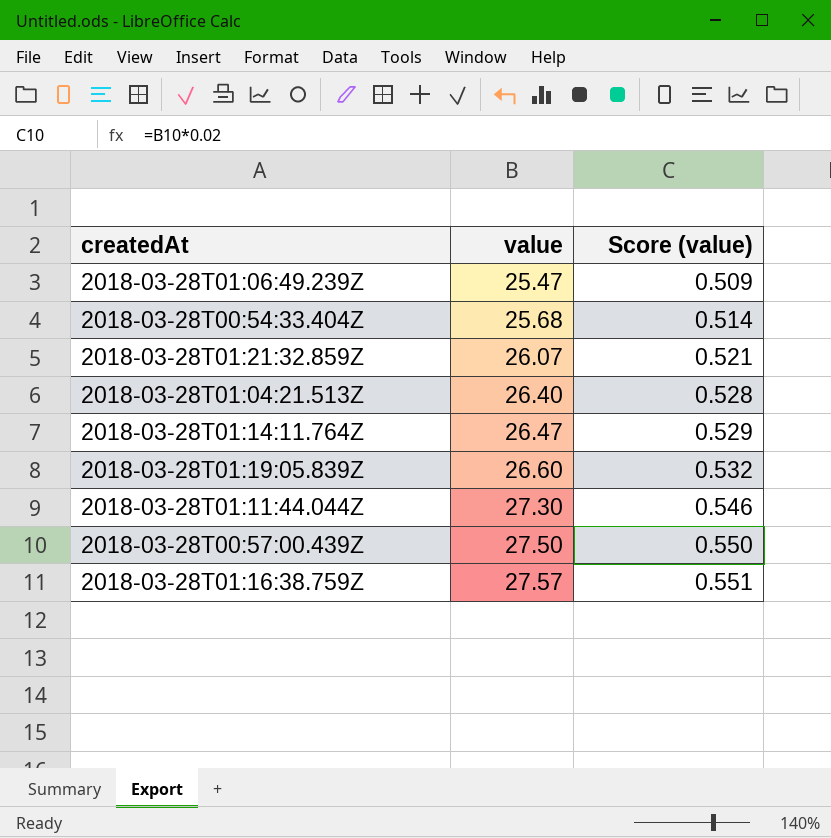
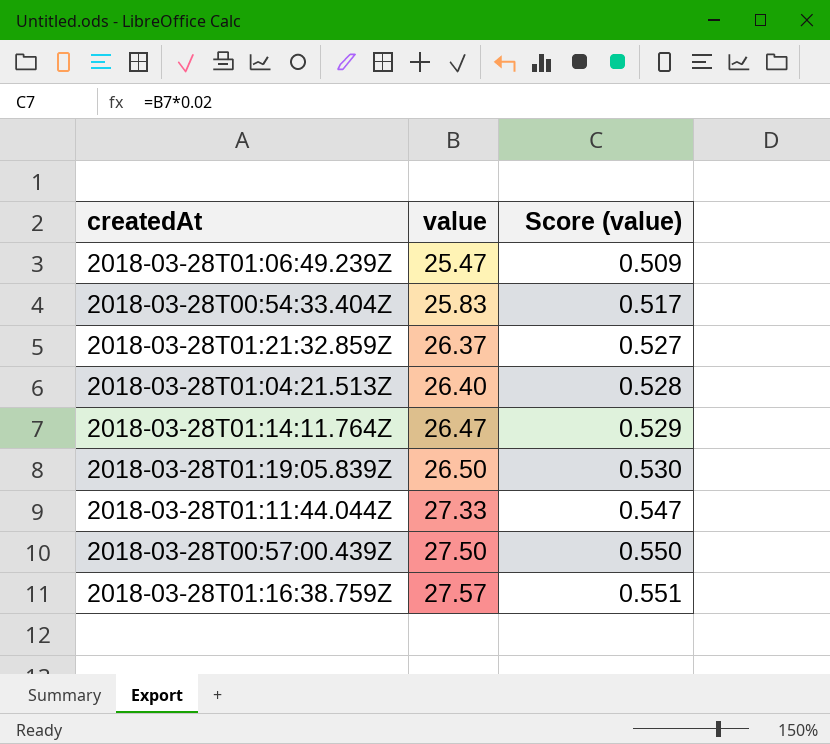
2018-03-28T00:54:33.404Z | value: 25.68 -> 25.83
2018-03-28T00:54:33.404Z | Score (value): 0.514 -> 0.517
2018-03-28T01:21:32.859Z | value: 26.07 -> 26.37
2018-03-28T01:21:32.859Z | Score (value): 0.521 -> 0.527
2018-03-28T01:19:05.839Z | value: 26.60 -> 26.50
2018-03-28T01:19:05.839Z | Score (value): 0.532 -> 0.530
2018-03-28T01:11:44.044Z | value: 27.30 -> 27.33
2018-03-28T01:11:44.044Z | Score (value): 0.546 -> 0.547

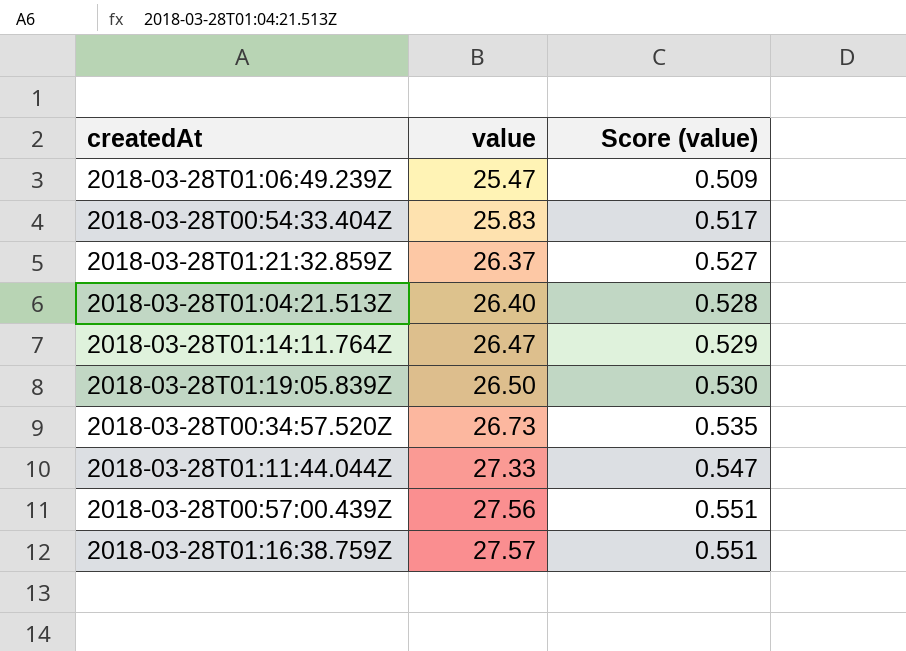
row 2018-03-28T00:34:57.520Z: none -> 26.73 | 0.535
2018-03-28T00:57:00.439Z | value: 27.50 -> 27.56
2018-03-28T00:57:00.439Z | Score (value): 0.550 -> 0.551

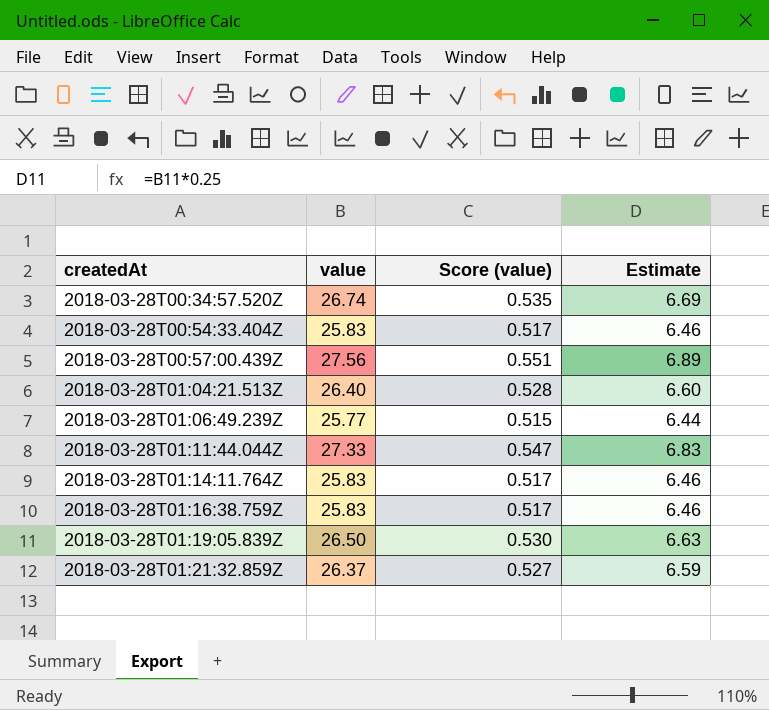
row order: value ascending -> createdAt ascending
column Estimate | formula: none -> [value] * 0.25
2018-03-28T00:34:57.520Z | value: 26.73 -> 26.74
2018-03-28T01:06:49.239Z | value: 25.47 -> 25.77
2018-03-28T01:06:49.239Z | Score (value): 0.509 -> 0.515
2018-03-28T01:14:11.764Z | value: 26.47 -> 25.83
2018-03-28T01:14:11.764Z | Score (value): 0.529 -> 0.517
2018-03-28T01:16:38.759Z | value: 27.57 -> 25.83
2018-03-28T01:16:38.759Z | Score (value): 0.551 -> 0.517

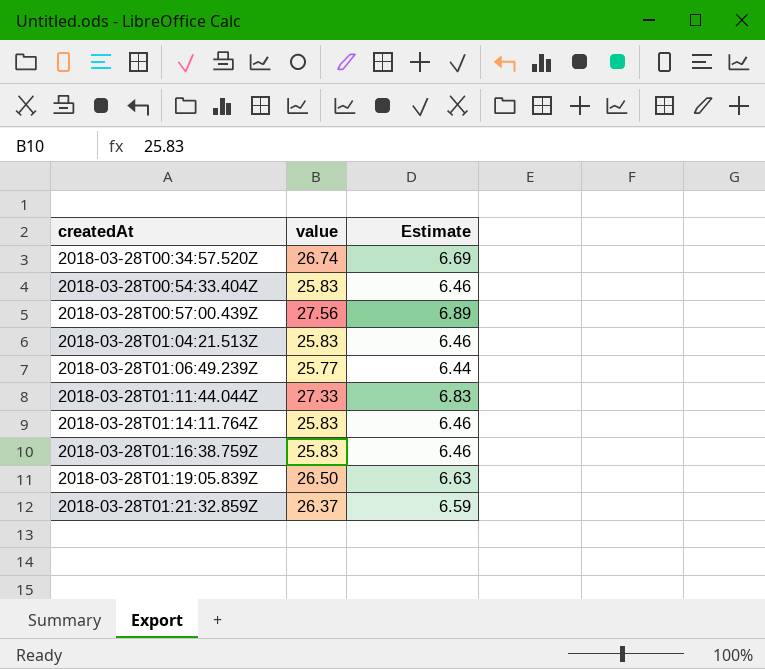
column Score (value) | formula: [value] * 0.02 -> none
2018-03-28T01:04:21.513Z | value: 26.40 -> 25.83
2018-03-28T01:04:21.513Z | Estimate: 6.60 -> 6.46

